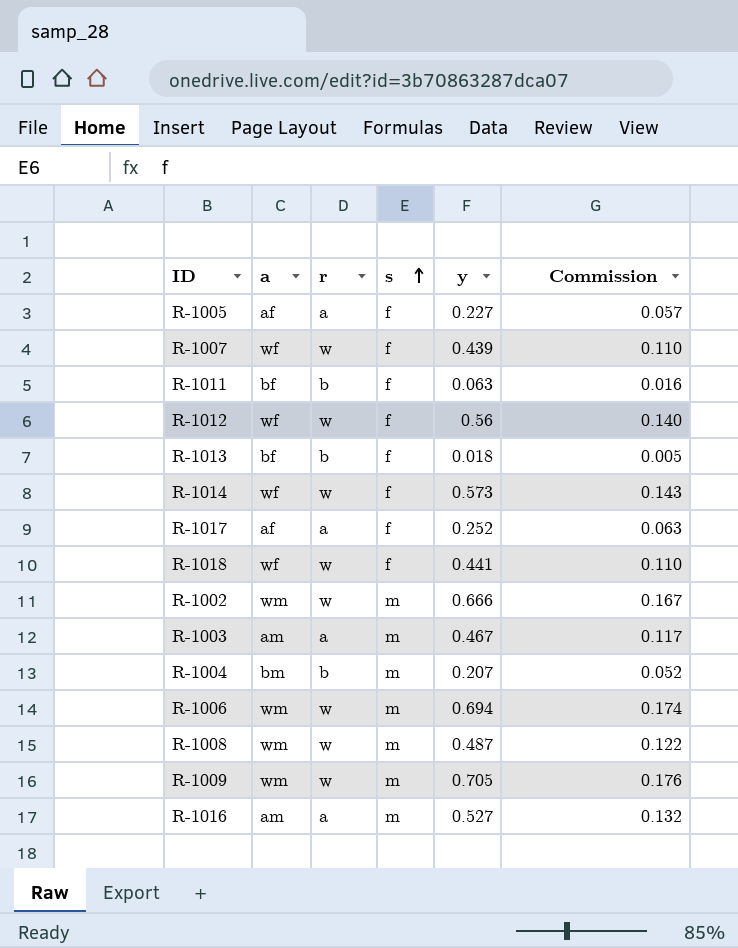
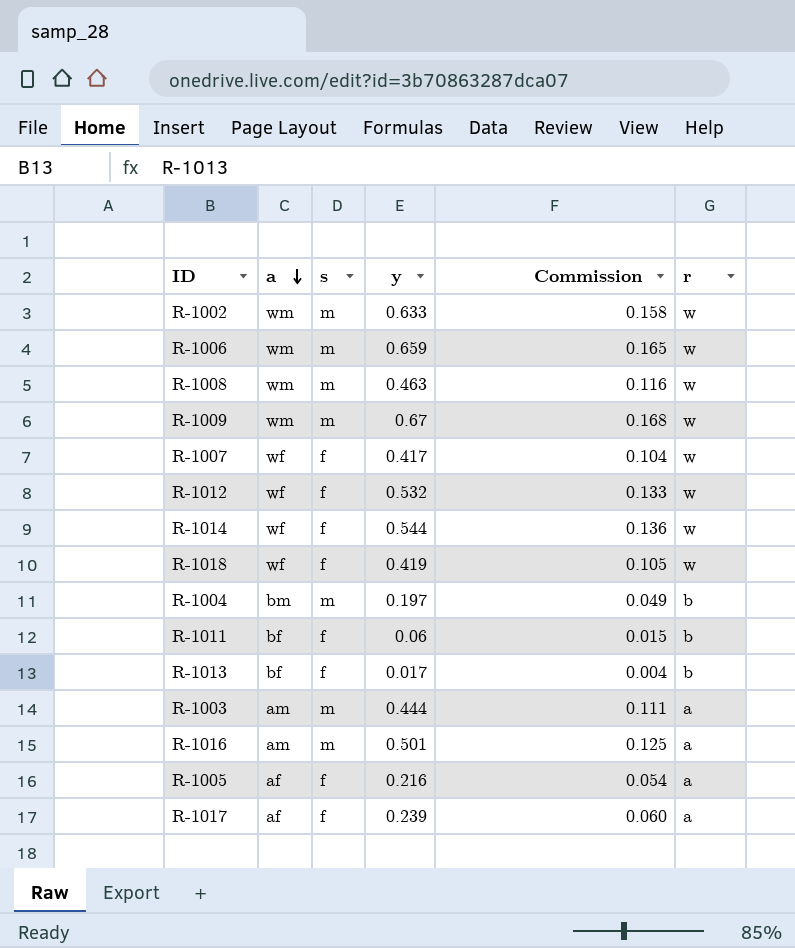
row order: s ascending -> a descending
column r | position: 3 -> 6
R-1002 | y: 0.666 -> 0.633
R-1002 | Commission: 0.167 -> 0.158
R-1006 | y: 0.694 -> 0.659
R-1006 | Commission: 0.174 -> 0.165
R-1008 | y: 0.487 -> 0.463
R-1008 | Commission: 0.122 -> 0.116
R-1009 | y: 0.705 -> 0.67
R-1009 | Commission: 0.176 -> 0.168
R-1007 | y: 0.439 -> 0.417
R-1007 | Commission: 0.110 -> 0.104
R-1012 | y: 0.56 -> 0.532
R-1012 | Commission: 0.140 -> 0.133
R-1014 | y: 0.573 -> 0.544
R-1014 | Commission: 0.143 -> 0.136
R-1018 | y: 0.441 -> 0.419
R-1018 | Commission: 0.110 -> 0.105
R-1004 | y: 0.207 -> 0.197
R-1004 | Commission: 0.052 -> 0.049
R-1011 | y: 0.063 -> 0.06
R-1011 | Commission: 0.016 -> 0.015
R-1013 | y: 0.018 -> 0.017
R-1013 | Commission: 0.005 -> 0.004
R-1003 | y: 0.467 -> 0.444
R-1003 | Commission: 0.117 -> 0.111
R-1016 | y: 0.527 -> 0.501
R-1016 | Commission: 0.132 -> 0.125
R-1005 | y: 0.227 -> 0.216
R-1005 | Commission: 0.057 -> 0.054
R-1017 | y: 0.252 -> 0.239
R-1017 | Commission: 0.063 -> 0.060

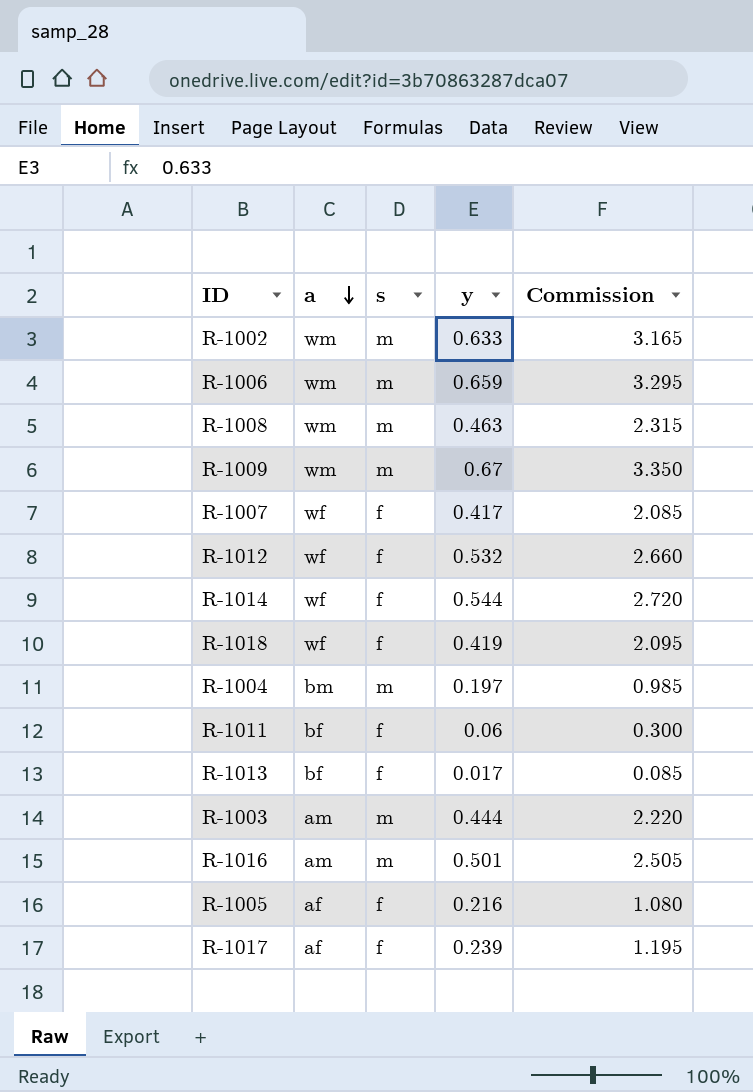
column r | position: 6 -> none
column Commission | formula: [y] * 0.25 -> [y] * 5

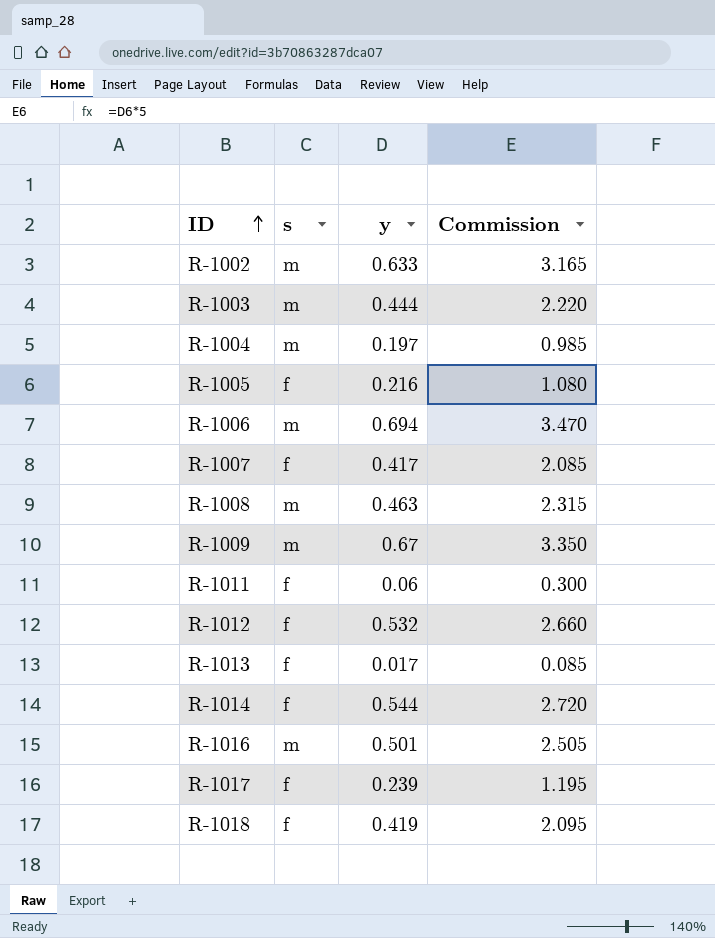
row order: a descending -> ID ascending
column a | position: 2 -> none
R-1006 | y: 0.659 -> 0.694
R-1006 | Commission: 3.295 -> 3.470

